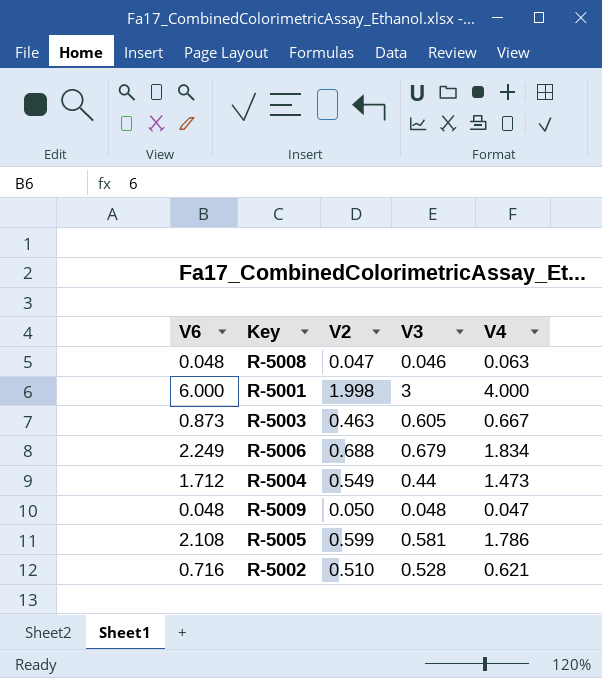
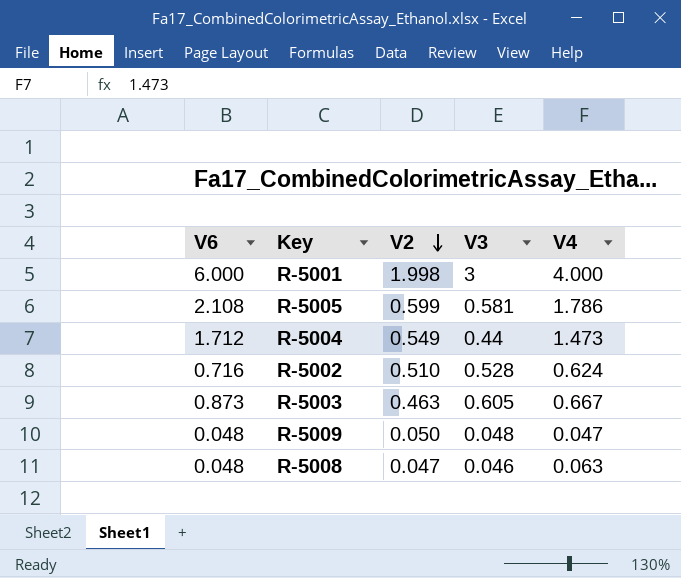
row order: none -> V2 descending
row R-5006: 2.249 | 0.688 | 0.679 | 1.834 -> none
R-5002 | V4: 0.621 -> 0.624

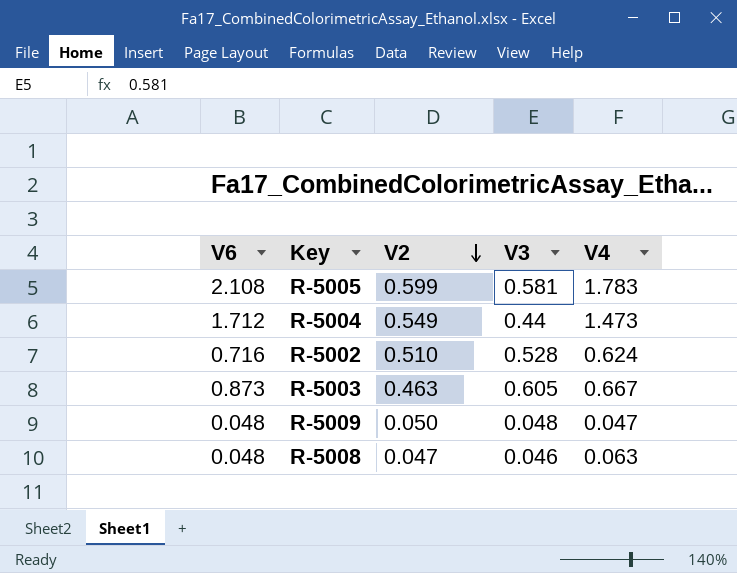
row R-5001: 6.000 | 1.998 | 3 | 4.000 -> none
R-5005 | V4: 1.786 -> 1.783

